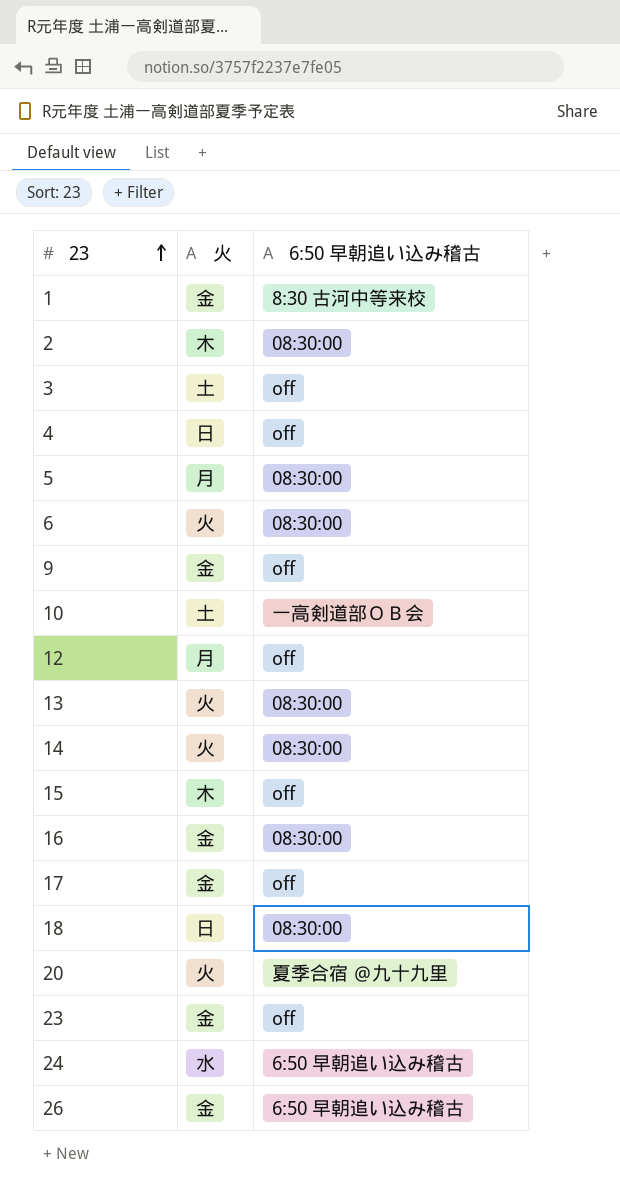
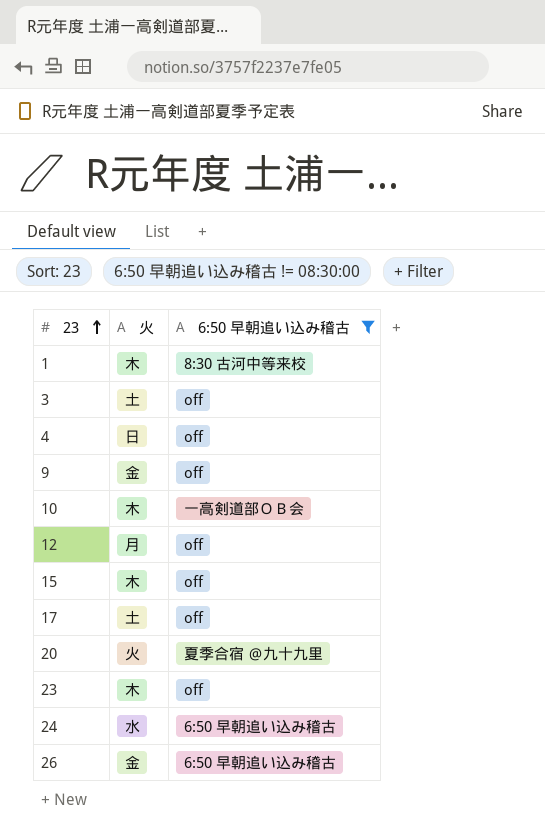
filter: none -> 6:50 早朝追い込み稽古 != 08:30:00
1 | 火: 金 -> 木
10 | 火: 土 -> 木
17 | 火: 金 -> 土
23 | 火: 金 -> 木

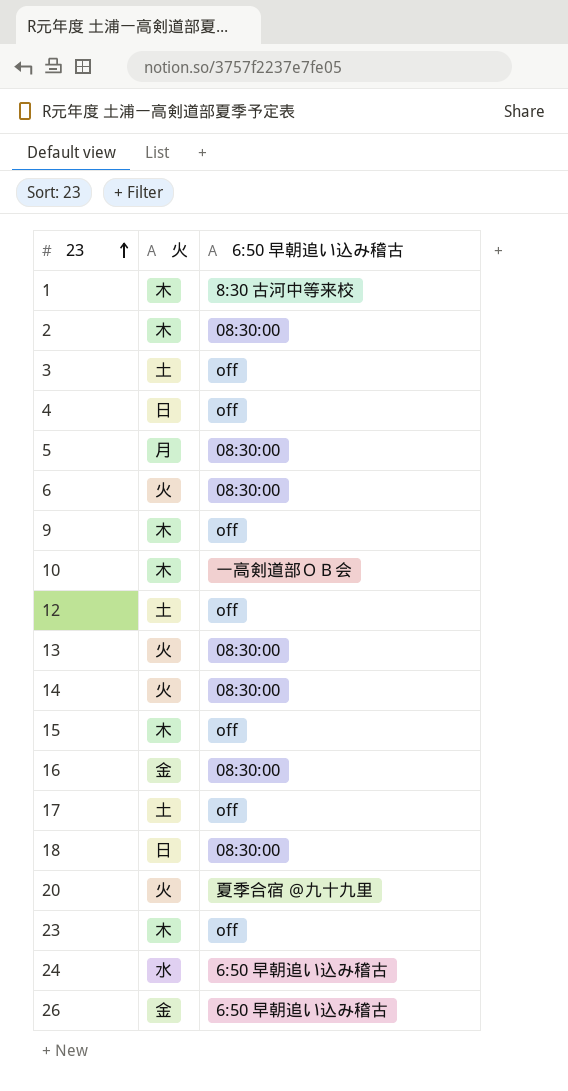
filter: 6:50 早朝追い込み稽古 != 08:30:00 -> none
9 | 火: 金 -> 木
12 | 火: 月 -> 土

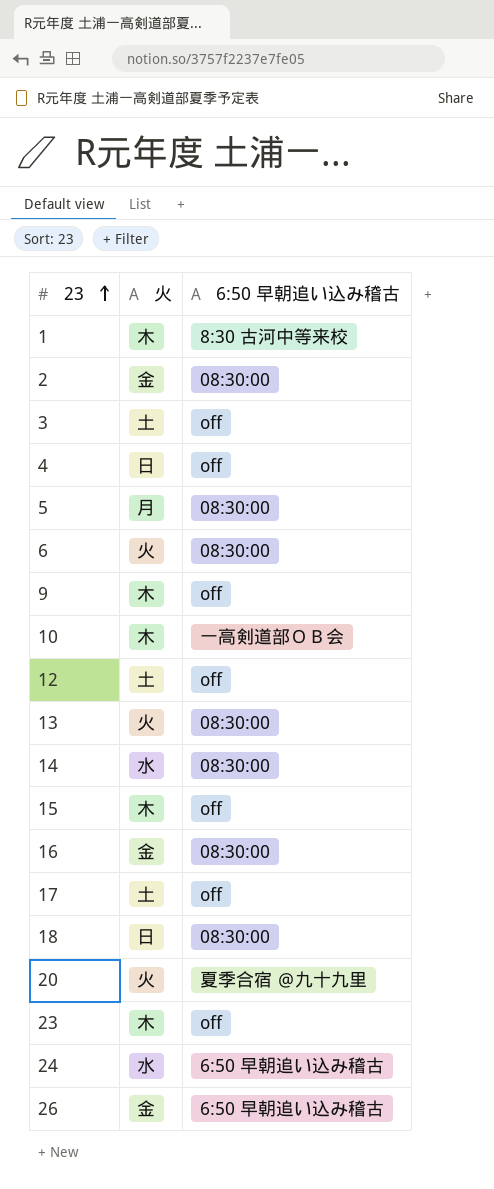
2 | 火: 木 -> 金
14 | 火: 火 -> 水

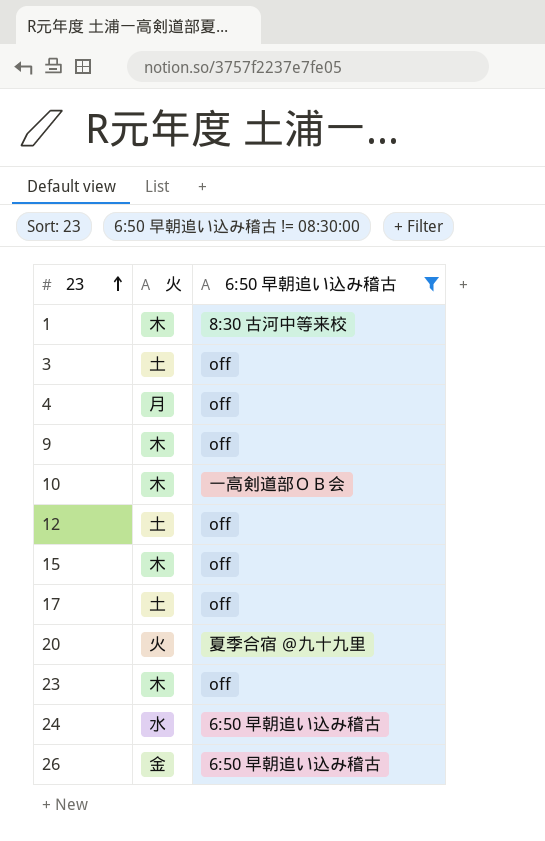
filter: none -> 6:50 早朝追い込み稽古 != 08:30:00
4 | 火: 日 -> 月

